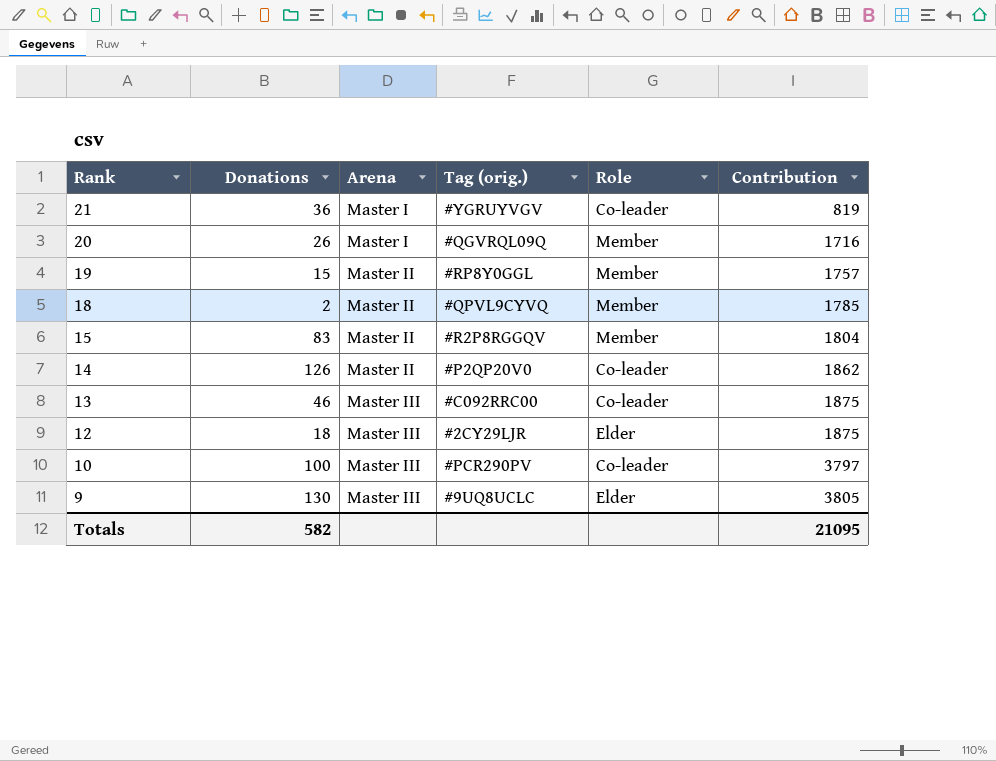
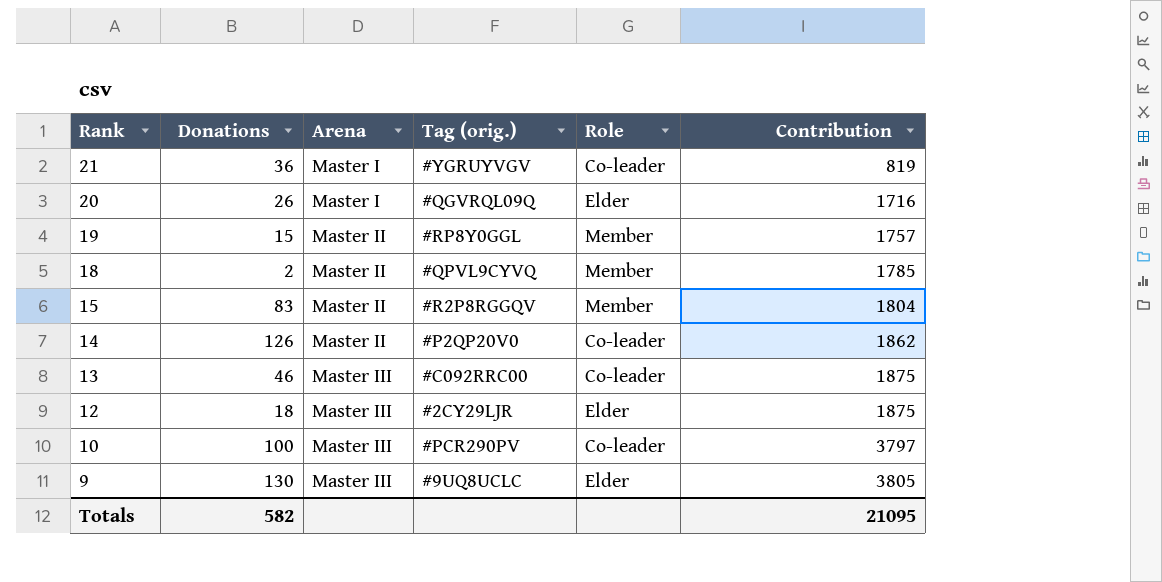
20 | Role: Member -> Elder

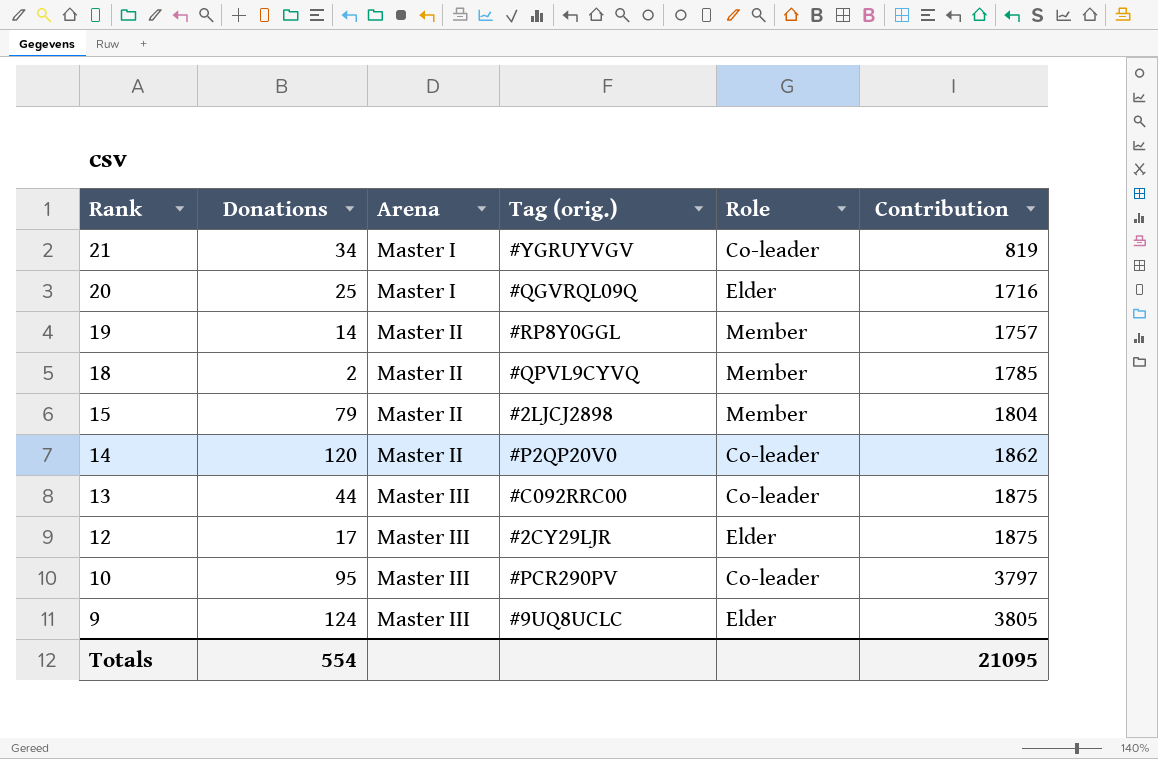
21 | Donations: 36 -> 34
20 | Donations: 26 -> 25
19 | Donations: 15 -> 14
15 | Donations: 83 -> 79
15 | Tag (orig.): #R2P8RGGQV -> #2LJCJ2898
14 | Donations: 126 -> 120
13 | Donations: 46 -> 44
12 | Donations: 18 -> 17
10 | Donations: 100 -> 95
9 | Donations: 130 -> 124
Totals | Donations: 582 -> 554

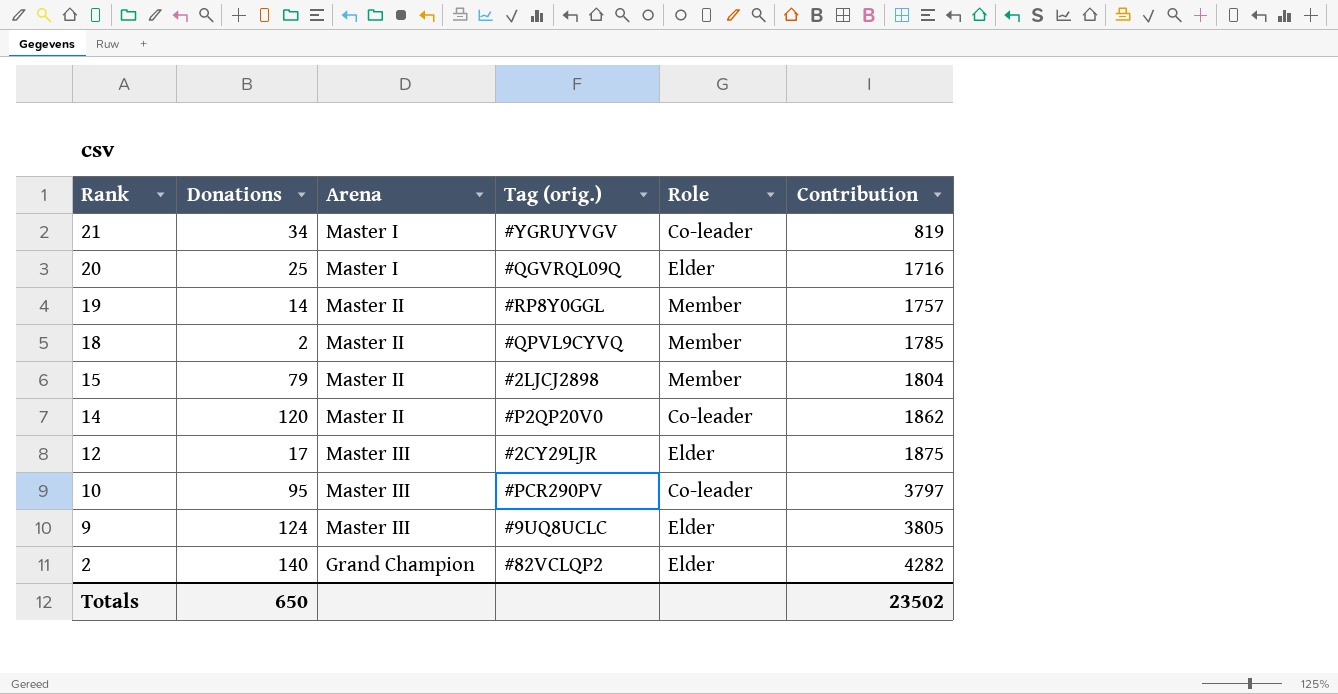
row 13: 44 | Master III | #C092RRC00 | Co-leader | 1875 -> none
row 2: none -> 140 | Grand Champion | #82VCLQP2 | Elder | 4282
Totals | Donations: 554 -> 650
Totals | Contribution: 21095 -> 23502

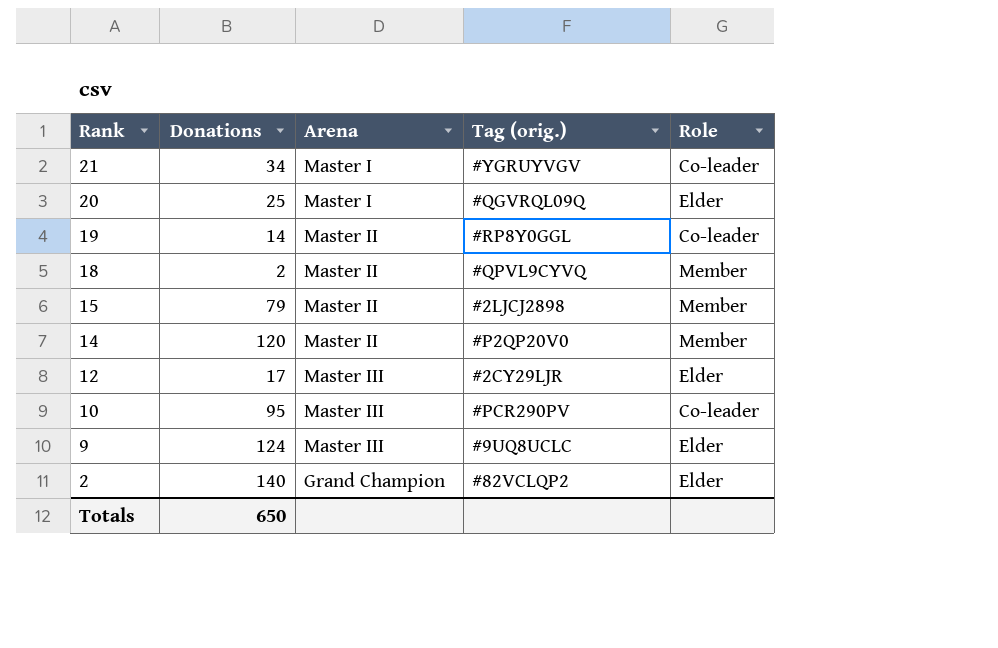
column Contribution | position: 6 -> none
19 | Role: Member -> Co-leader
14 | Role: Co-leader -> Member

